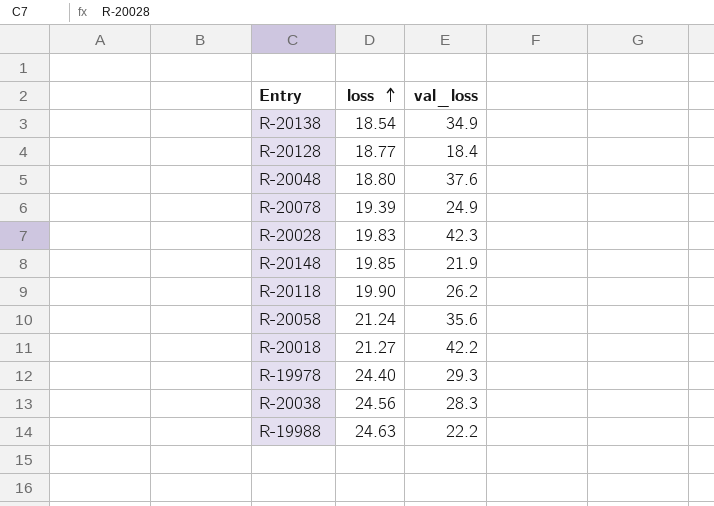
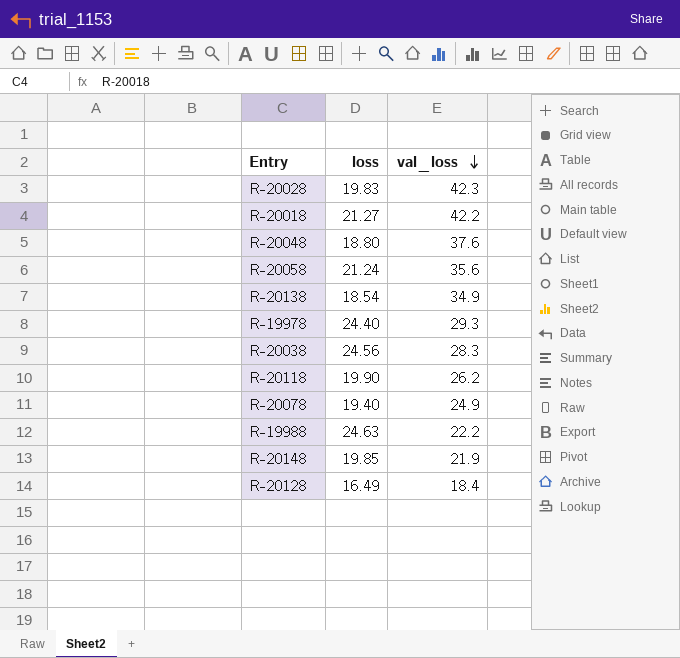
row order: loss ascending -> val_loss descending
R-20078 | loss: 19.39 -> 19.40
R-20128 | loss: 18.77 -> 16.49

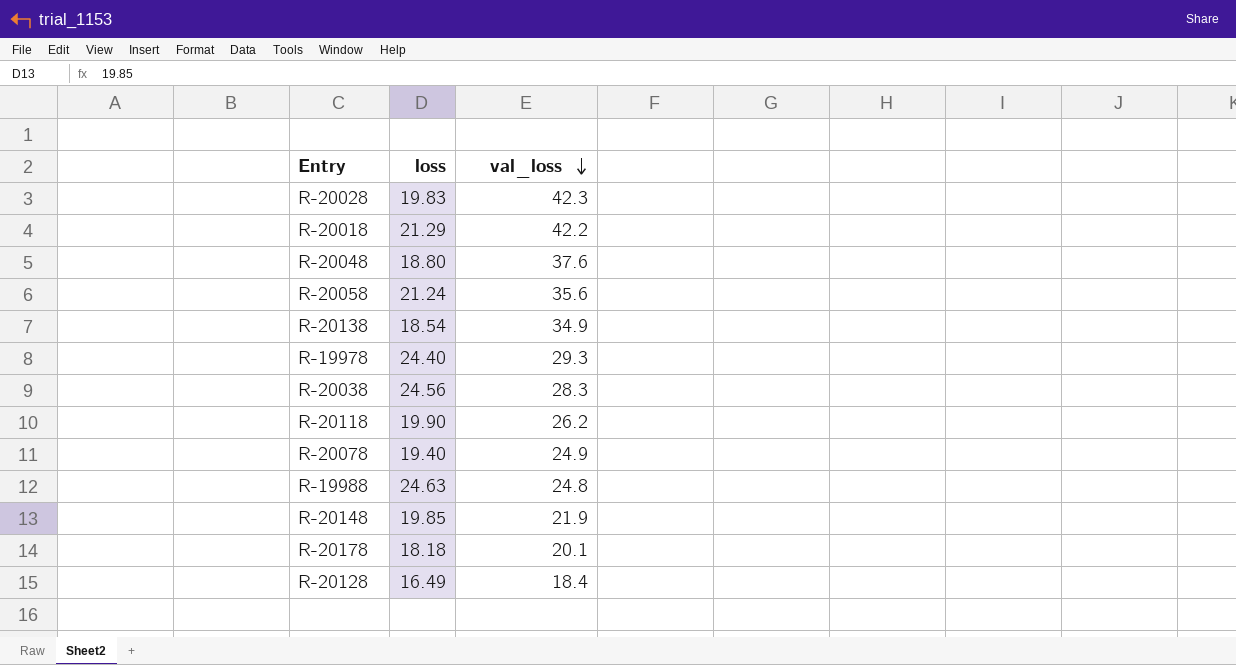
R-20018 | loss: 21.27 -> 21.29
R-19988 | val_loss: 22.2 -> 24.8
row R-20178: none -> 18.18 | 20.1

